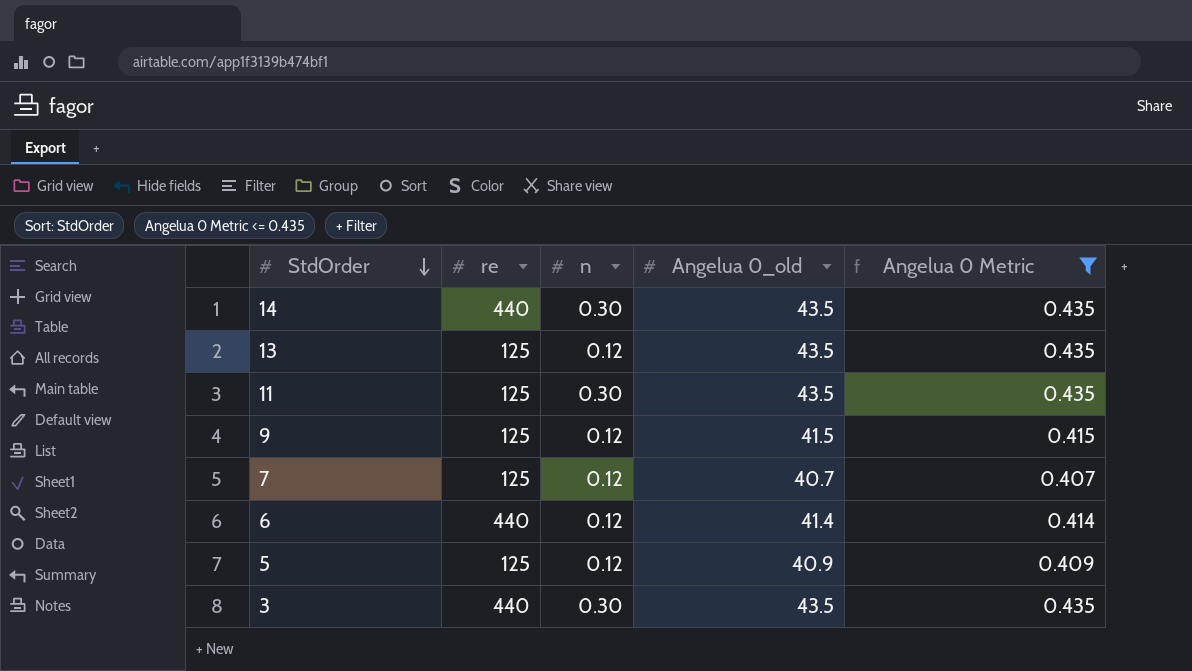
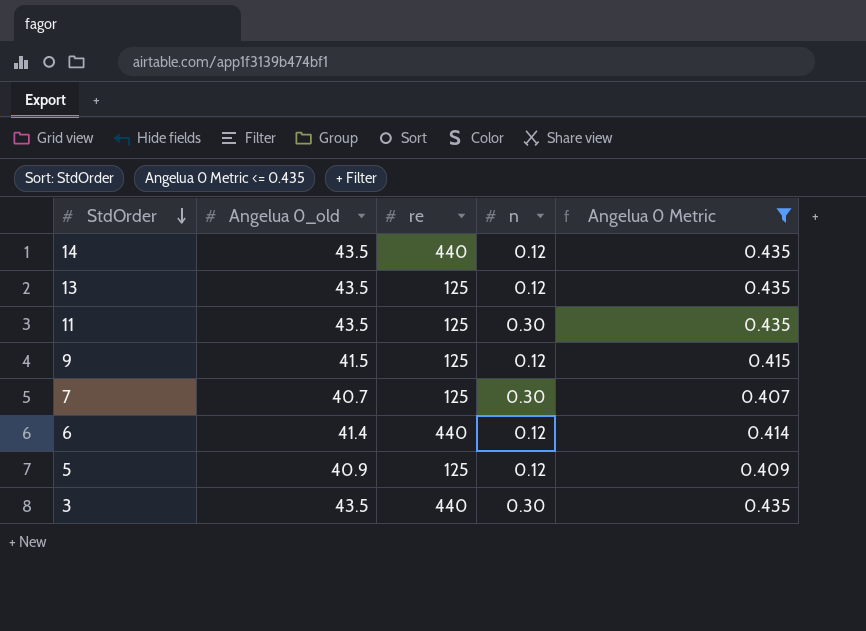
column Angelua 0_old | position: 4 -> 2
14 | n: 0.30 -> 0.12
7 | n: 0.12 -> 0.30

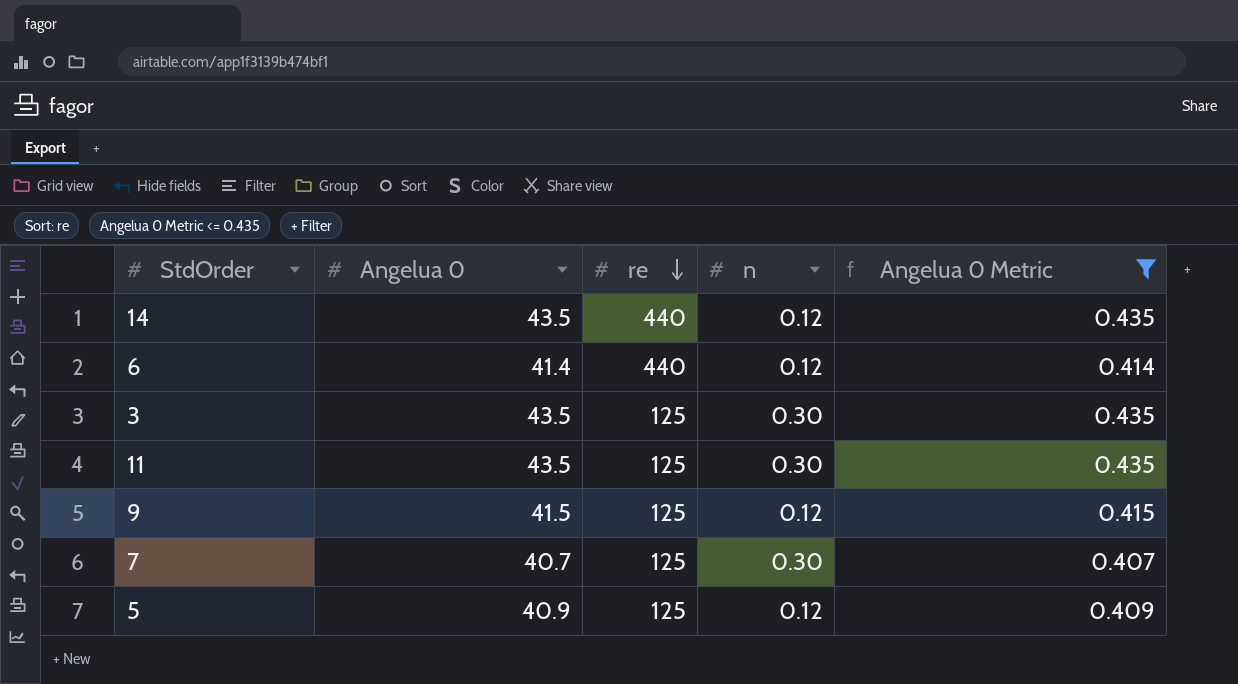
row order: StdOrder descending -> re descending
column name: Angelua 0_old -> Angelua 0
row 13: 43.5 | 125 | 0.12 | 0.435 -> none
3 | re: 440 -> 125

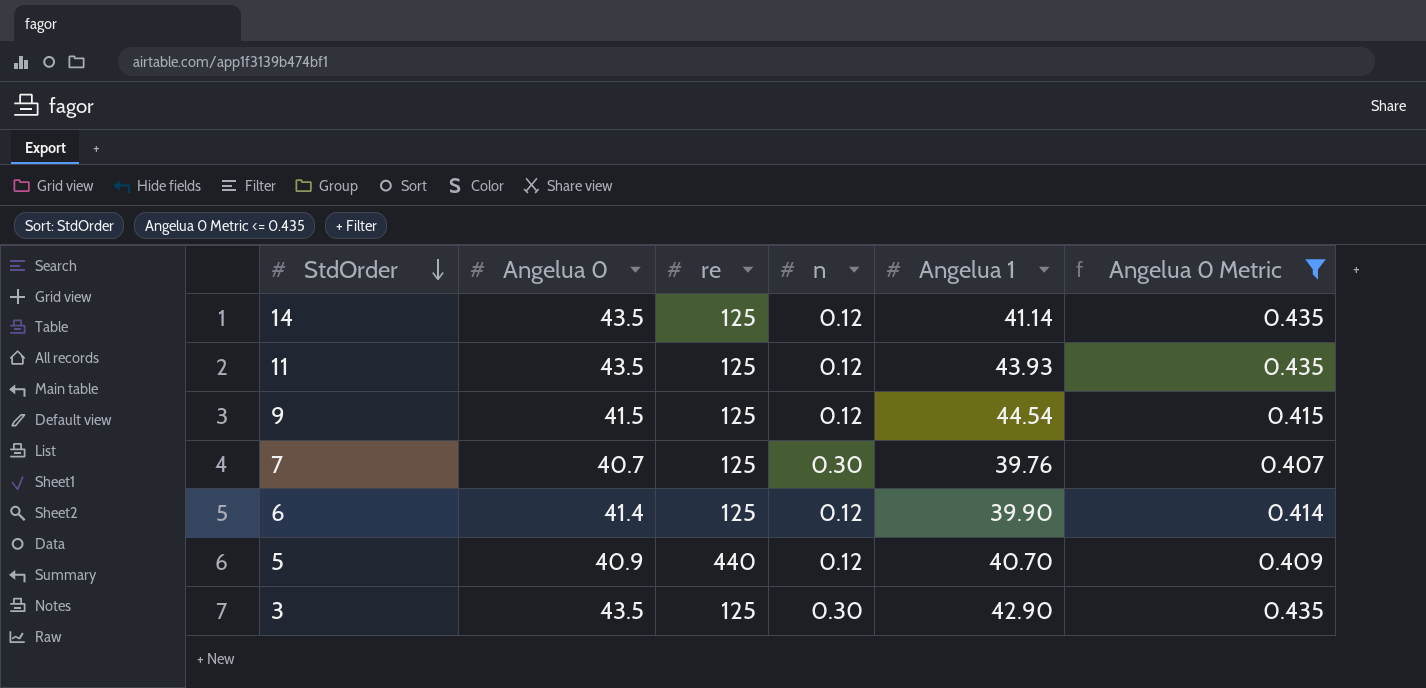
row order: re descending -> StdOrder descending
column Angelua 1 | position: none -> 5
14 | re: 440 -> 125
11 | n: 0.30 -> 0.12
6 | re: 440 -> 125
5 | re: 125 -> 440

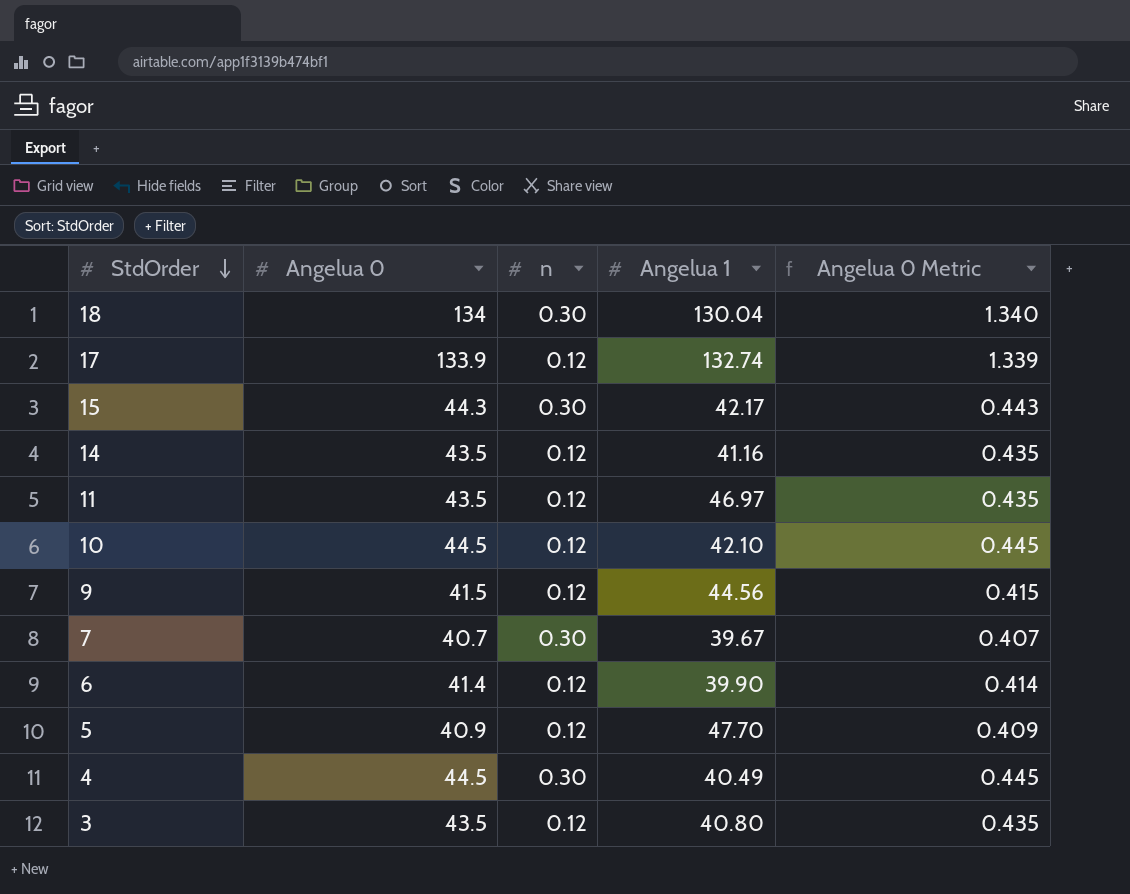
filter: Angelua 0 Metric <= 0.435 -> none
column re | position: 3 -> none
14 | Angelua 1: 41.14 -> 41.16
11 | Angelua 1: 43.93 -> 46.97
9 | Angelua 1: 44.54 -> 44.56
7 | Angelua 1: 39.76 -> 39.67
5 | Angelua 1: 40.70 -> 47.70
3 | n: 0.30 -> 0.12
3 | Angelua 1: 42.90 -> 40.80

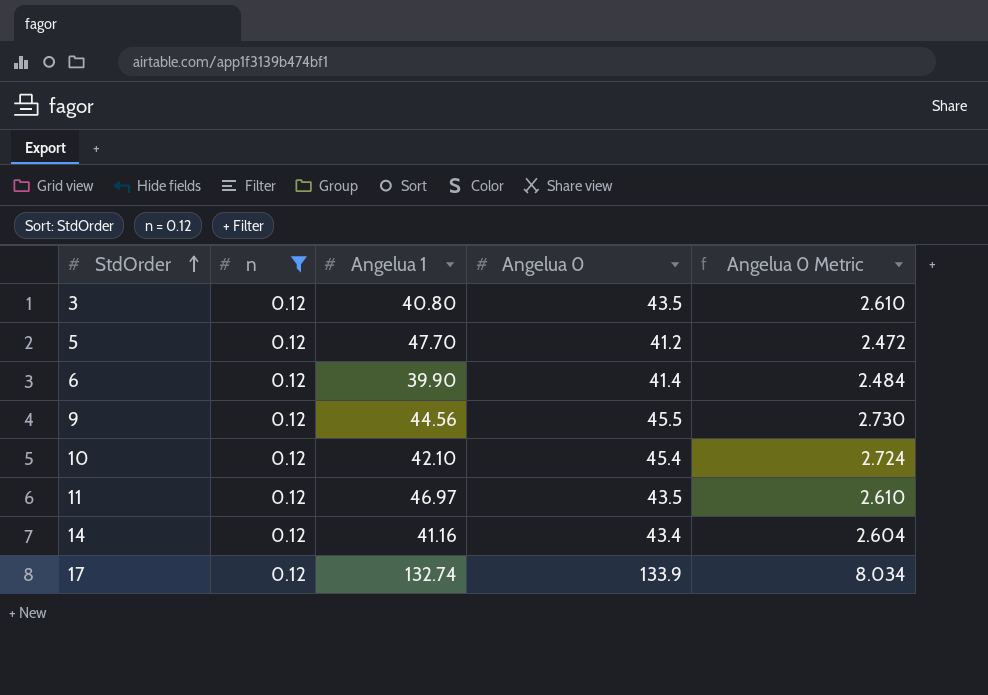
filter: none -> n = 0.12
row order: StdOrder descending -> StdOrder ascending
column Angelua 0 | position: 2 -> 4
column Angelua 0 Metric | formula: [Angelua 0] * 0.01 -> [Angelua 0] * 0.06
5 | Angelua 0: 40.9 -> 41.2
9 | Angelua 0: 41.5 -> 45.5
10 | Angelua 0: 44.5 -> 45.4
14 | Angelua 0: 43.5 -> 43.4

